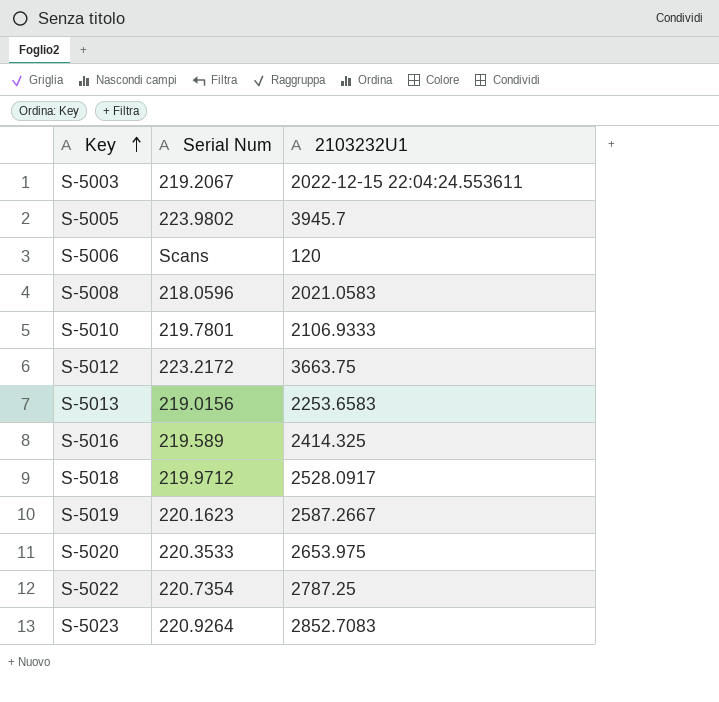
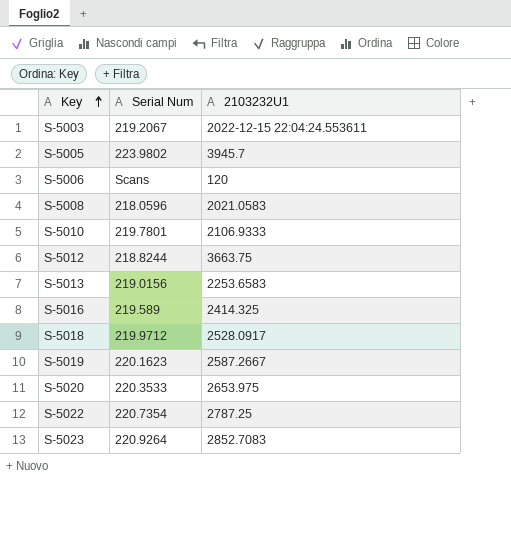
S-5012 | Serial Num: 223.2172 -> 218.8244

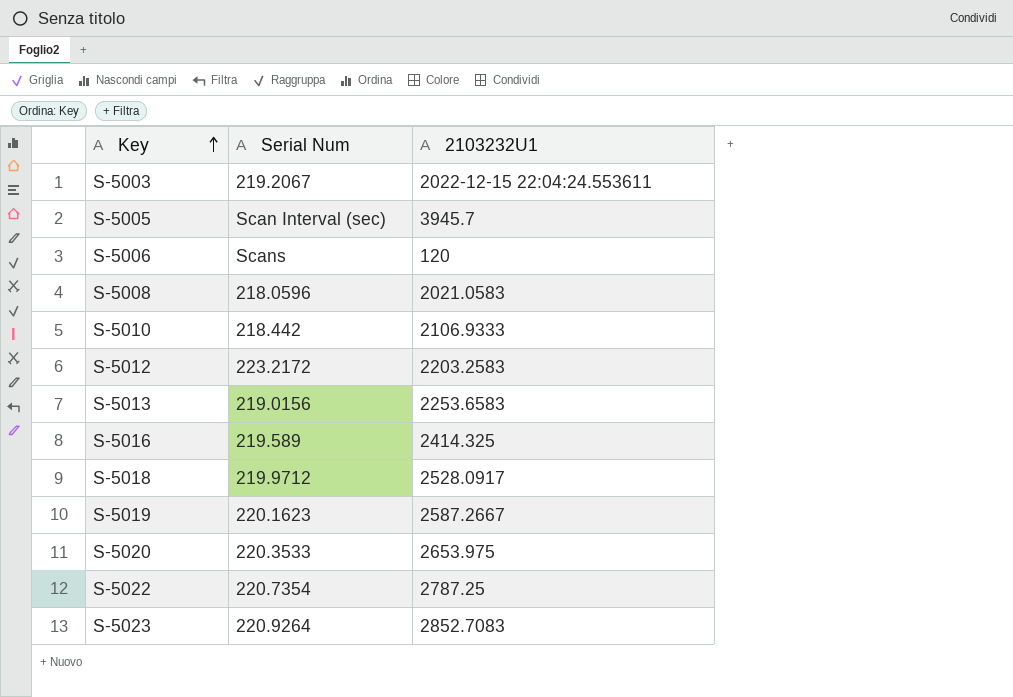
S-5005 | Serial Num: 223.9802 -> Scan Interval (sec)
S-5010 | Serial Num: 219.7801 -> 218.442
S-5012 | Serial Num: 218.8244 -> 223.2172
S-5012 | 2103232U1: 3663.75 -> 2203.2583

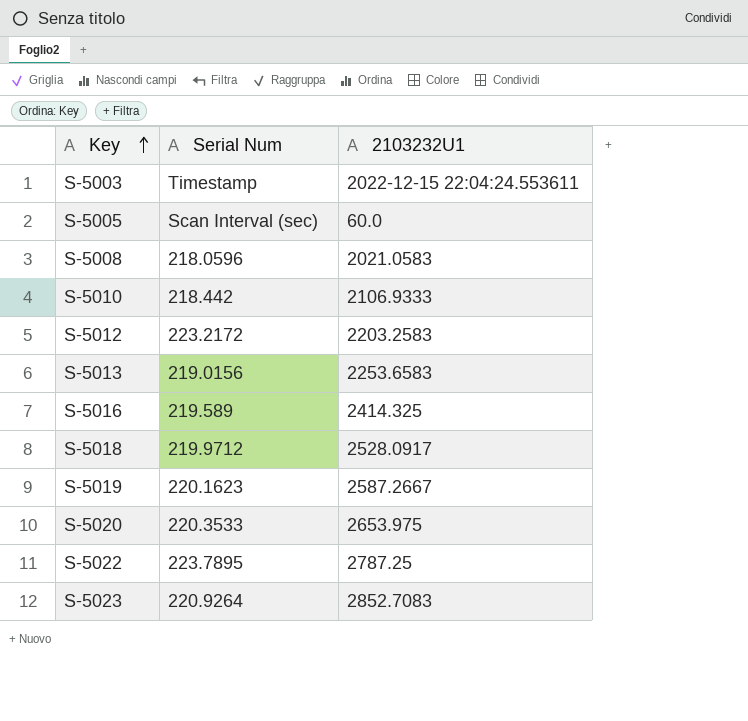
row S-5006: Scans | 120 -> none
S-5003 | Serial Num: 219.2067 -> Timestamp
S-5005 | 2103232U1: 3945.7 -> 60.0
S-5022 | Serial Num: 220.7354 -> 223.7895

